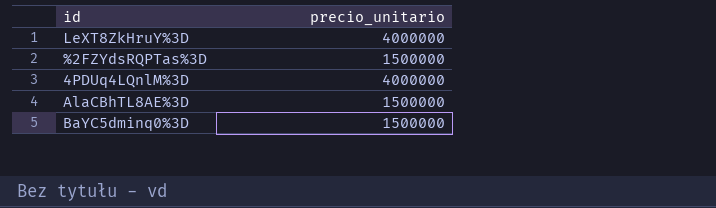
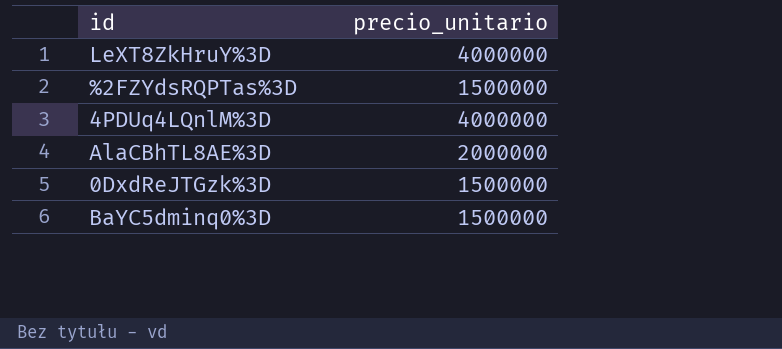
AlaCBhTL8AE%3D | precio_unitario: 1500000 -> 2000000
row 0DxdReJTGzk%3D: none -> 1500000

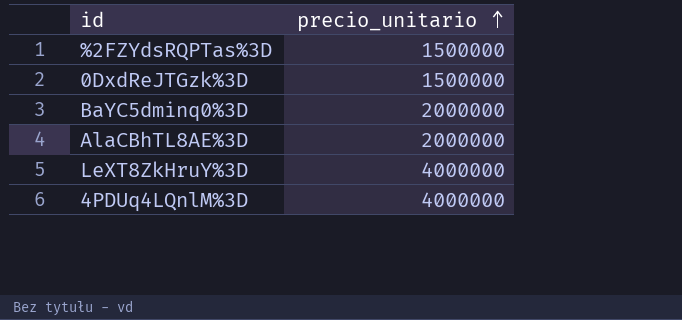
row order: none -> precio_unitario ascending
BaYC5dminq0%3D | precio_unitario: 1500000 -> 2000000

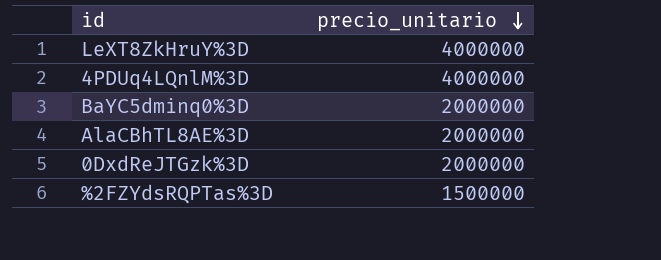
row order: precio_unitario ascending -> precio_unitario descending
0DxdReJTGzk%3D | precio_unitario: 1500000 -> 2000000

